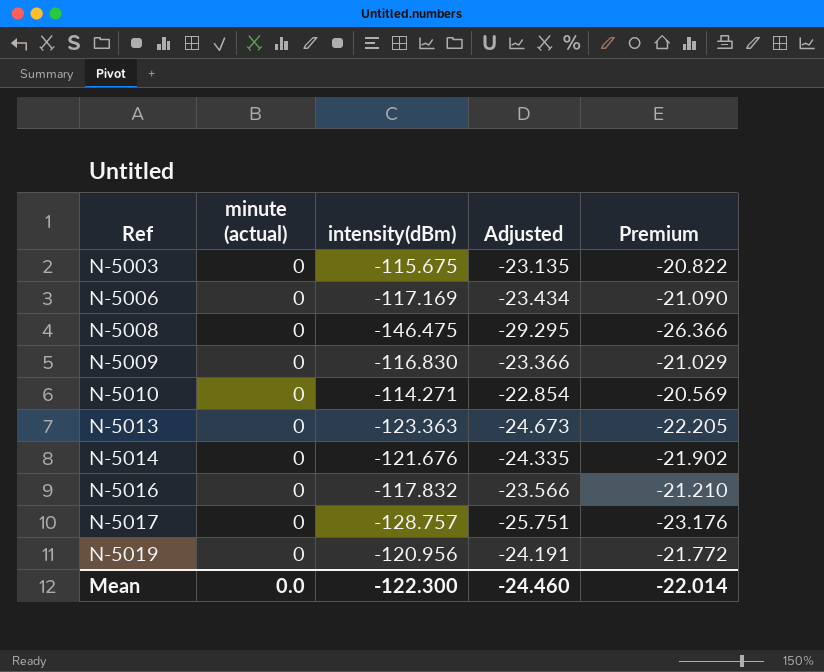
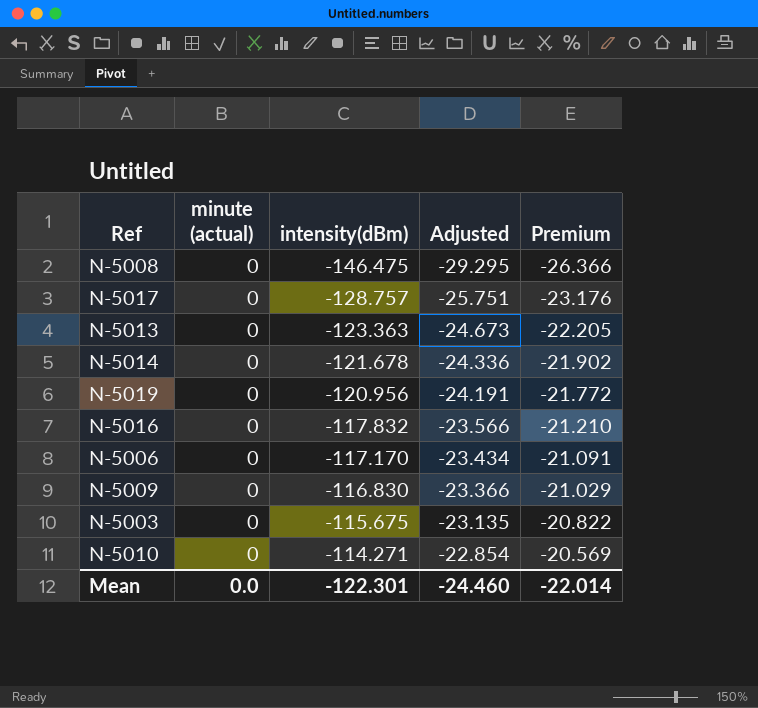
row order: Ref ascending -> intensity(dBm) ascending
N-5014 | intensity(dBm): -121.676 -> -121.678
N-5014 | Adjusted: -24.335 -> -24.336
N-5006 | intensity(dBm): -117.169 -> -117.170
N-5006 | Premium: -21.090 -> -21.091
Mean | intensity(dBm): -122.300 -> -122.301

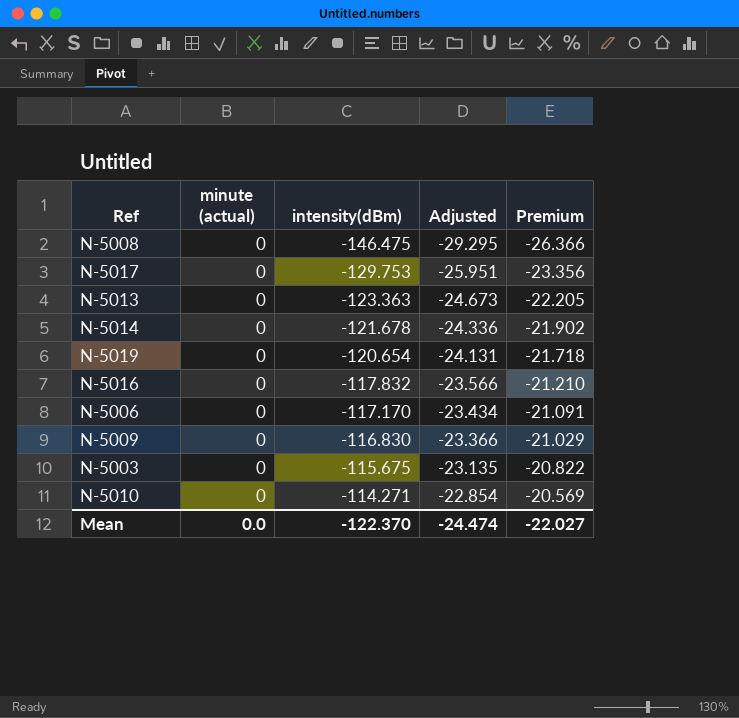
N-5017 | intensity(dBm): -128.757 -> -129.753
N-5017 | Adjusted: -25.751 -> -25.951
N-5017 | Premium: -23.176 -> -23.356
N-5019 | intensity(dBm): -120.956 -> -120.654
N-5019 | Adjusted: -24.191 -> -24.131
N-5019 | Premium: -21.772 -> -21.718
Mean | intensity(dBm): -122.301 -> -122.370
Mean | Adjusted: -24.460 -> -24.474
Mean | Premium: -22.014 -> -22.027

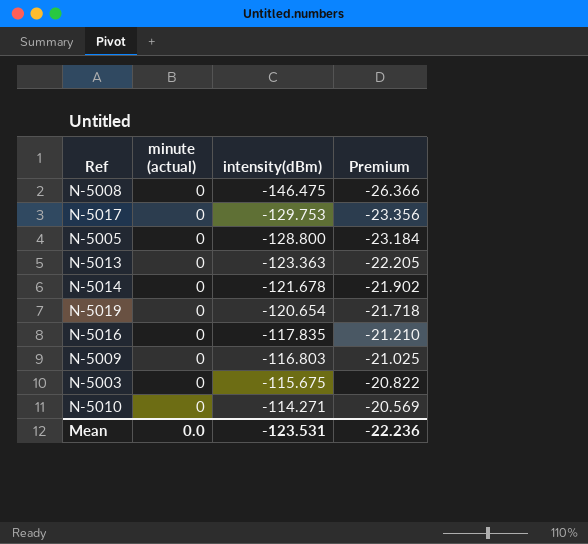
column Adjusted | formula: [intensity(dBm)] * 0.2 -> none
row N-5006: 0 | -117.170 | -23.434 | -21.091 -> none
row N-5005: none -> 0 | -128.800 | -23.184
N-5016 | intensity(dBm): -117.832 -> -117.835
N-5009 | intensity(dBm): -116.830 -> -116.803
N-5009 | Premium: -21.029 -> -21.025
Mean | intensity(dBm): -122.370 -> -123.531
Mean | Premium: -22.027 -> -22.236

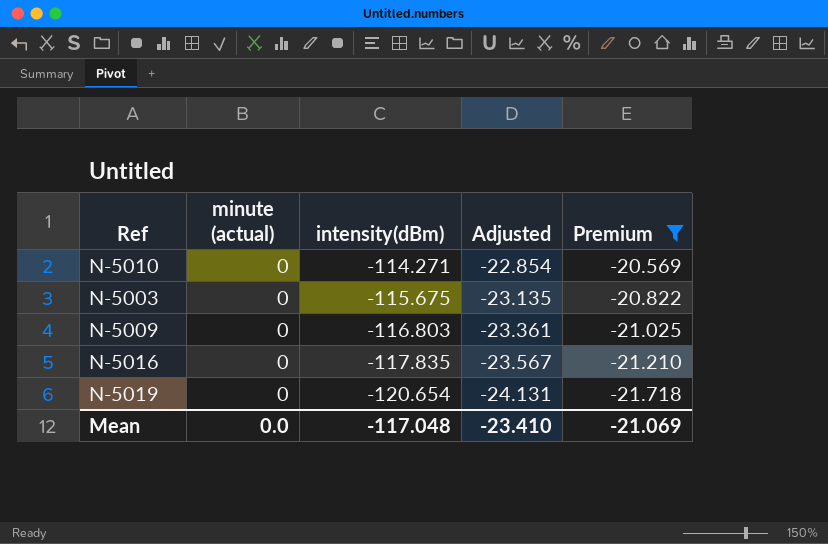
filter: none -> Premium >= -21.718
row order: intensity(dBm) ascending -> intensity(dBm) descending
column Adjusted | formula: none -> [intensity(dBm)] * 0.2
Mean | intensity(dBm): -123.531 -> -117.048
Mean | Premium: -22.236 -> -21.069

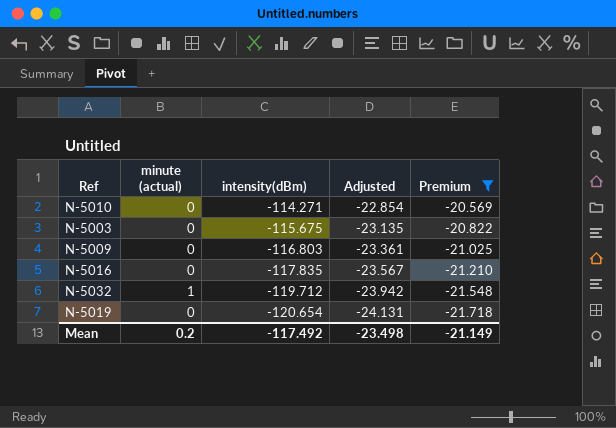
row N-5032: none -> 1 | -119.712 | -23.942 | -21.548
Mean | minute (actual): 0.0 -> 0.2
Mean | intensity(dBm): -117.048 -> -117.492
Mean | Adjusted: -23.410 -> -23.498
Mean | Premium: -21.069 -> -21.149

